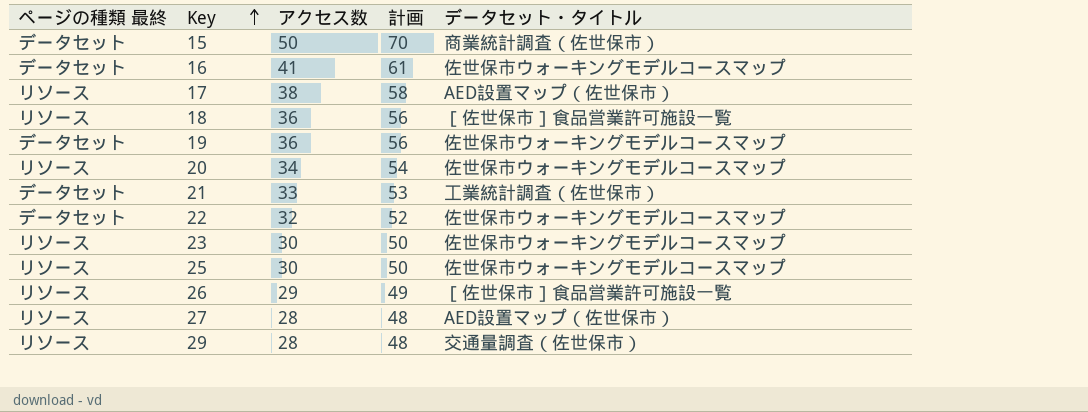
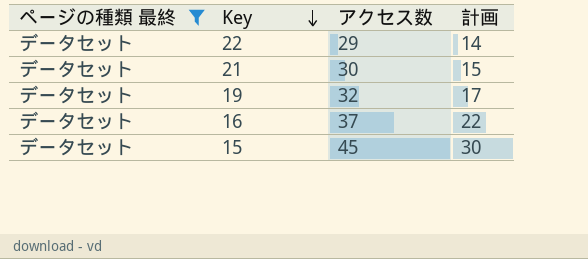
filter: none -> ページの種類 最終 = データセット
row order: Key ascending -> Key descending
column データセット・タイトル | position: 5 -> none
column 計画 | formula: [アクセス数] + 20 -> [アクセス数] - 15
22 | アクセス数: 32 -> 29
21 | アクセス数: 33 -> 30
19 | アクセス数: 36 -> 32
16 | アクセス数: 41 -> 37
15 | アクセス数: 50 -> 45

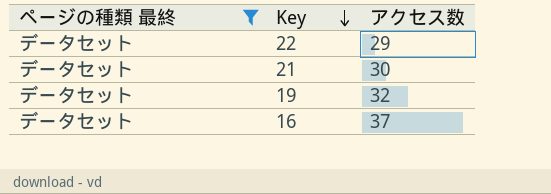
column 計画 | formula: [アクセス数] - 15 -> none
row 15: データセット | 45 | 30 -> none

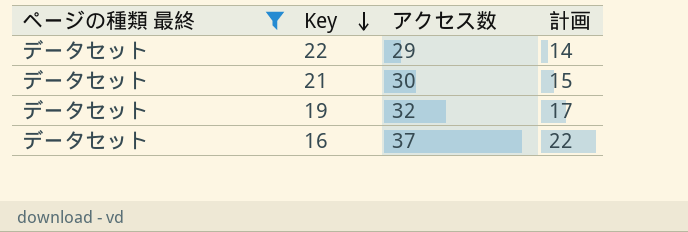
column 計画 | formula: none -> [アクセス数] - 15

